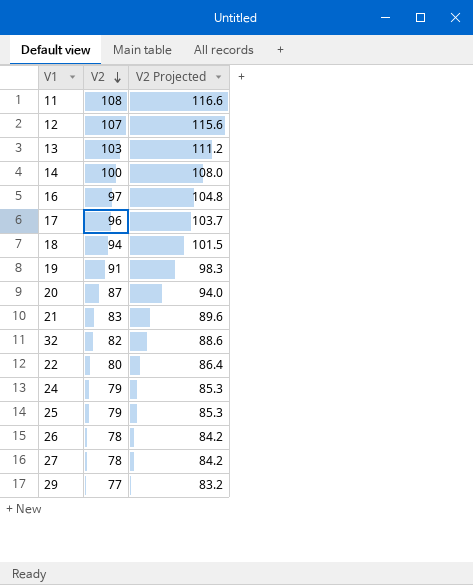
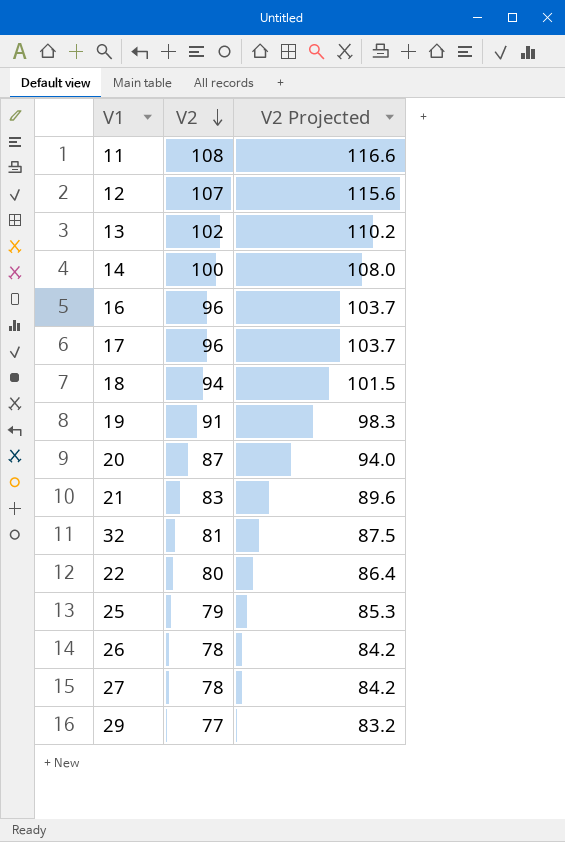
row 24: 79 | 85.3 -> none
13 | V2: 103 -> 102
13 | V2 Projected: 111.2 -> 110.2
16 | V2: 97 -> 96
16 | V2 Projected: 104.8 -> 103.7
32 | V2: 82 -> 81
32 | V2 Projected: 88.6 -> 87.5

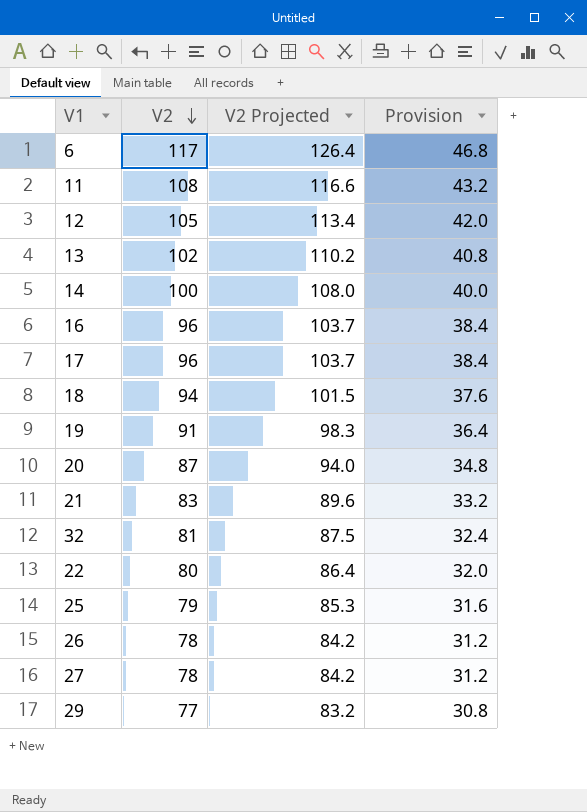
column Provision | formula: none -> [V2] * 0.4
row 6: none -> 117 | 126.4 | 46.8
12 | V2: 107 -> 105
12 | V2 Projected: 115.6 -> 113.4

